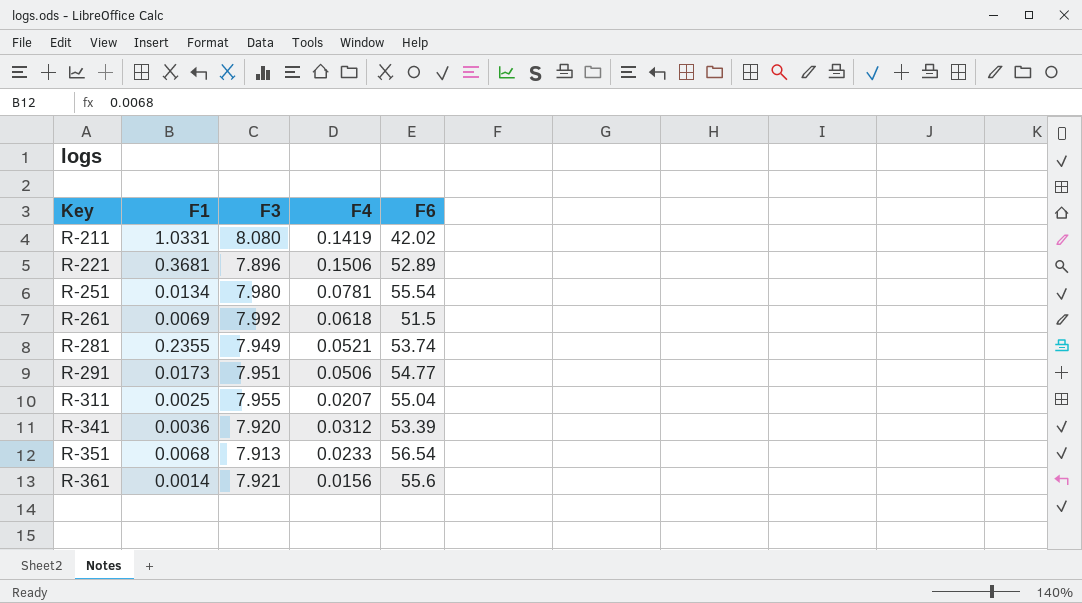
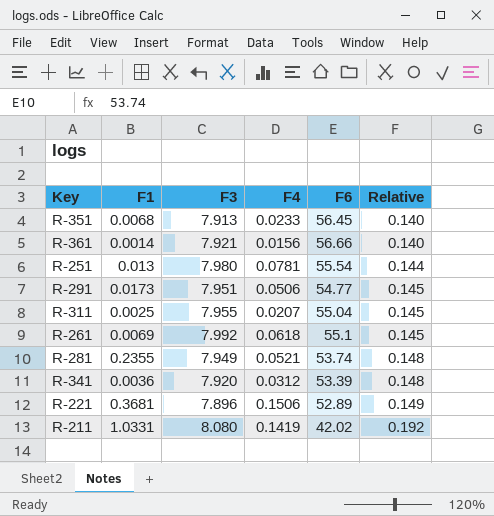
row order: Key ascending -> Relative ascending
column Relative | formula: none -> [F3] / [F6]
R-351 | F6: 56.54 -> 56.45
R-361 | F6: 55.6 -> 56.66
R-251 | F1: 0.0134 -> 0.013
R-261 | F6: 51.5 -> 55.1

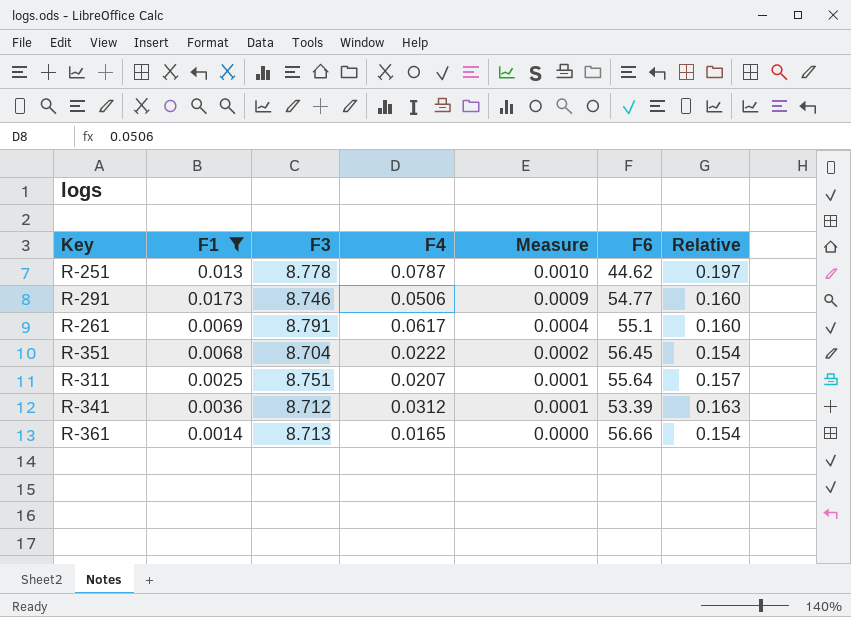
filter: none -> F1 <= 0.0173
row order: Relative ascending -> Measure descending
column Measure | formula: none -> [F1] * [F4]
R-251 | F3: 7.980 -> 8.778
R-251 | F4: 0.0781 -> 0.0787
R-251 | F6: 55.54 -> 44.62
R-251 | Relative: 0.144 -> 0.197
R-291 | F3: 7.951 -> 8.746
R-291 | Relative: 0.145 -> 0.160
R-261 | F3: 7.992 -> 8.791
R-261 | F4: 0.0618 -> 0.0617
R-261 | Relative: 0.145 -> 0.160
R-351 | F3: 7.913 -> 8.704
R-351 | F4: 0.0233 -> 0.0222
R-351 | Relative: 0.140 -> 0.154
R-311 | F3: 7.955 -> 8.751
R-311 | F6: 55.04 -> 55.64
R-311 | Relative: 0.145 -> 0.157
R-341 | F3: 7.920 -> 8.712
R-341 | Relative: 0.148 -> 0.163
R-361 | F3: 7.921 -> 8.713
R-361 | F4: 0.0156 -> 0.0165
R-361 | Relative: 0.140 -> 0.154

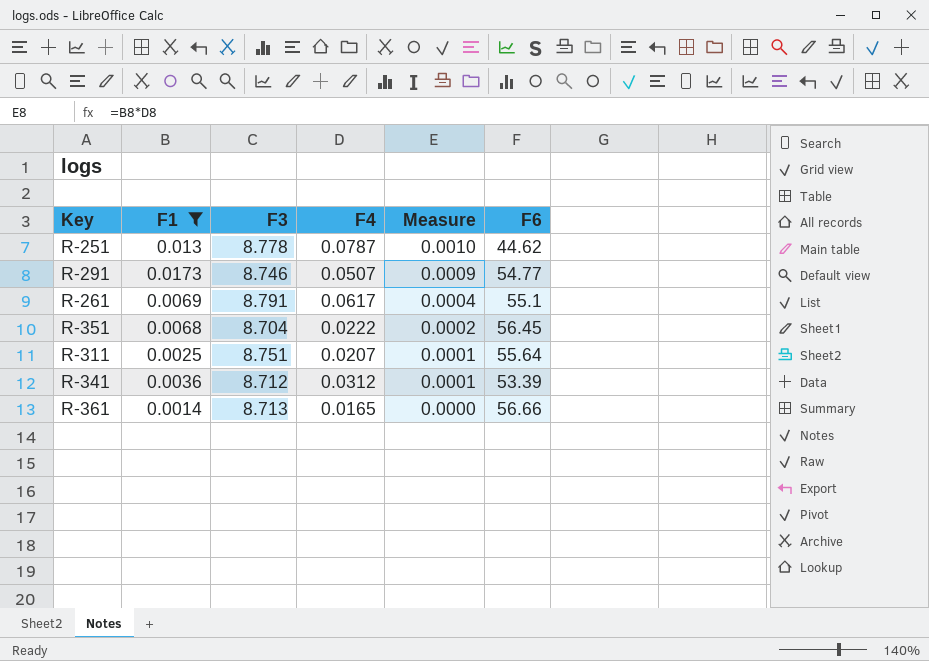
column Relative | formula: [F3] / [F6] -> none
R-291 | F4: 0.0506 -> 0.0507

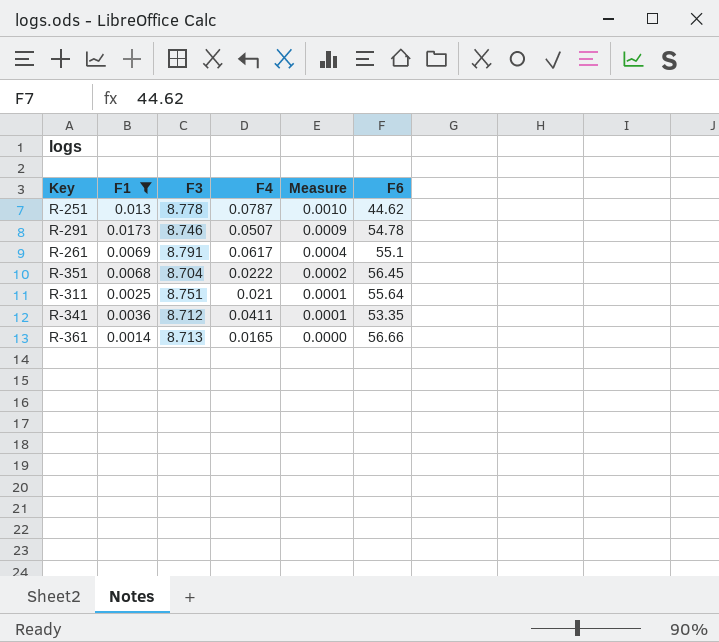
R-291 | F6: 54.77 -> 54.78
R-311 | F4: 0.0207 -> 0.021
R-341 | F4: 0.0312 -> 0.0411
R-341 | F6: 53.39 -> 53.35

